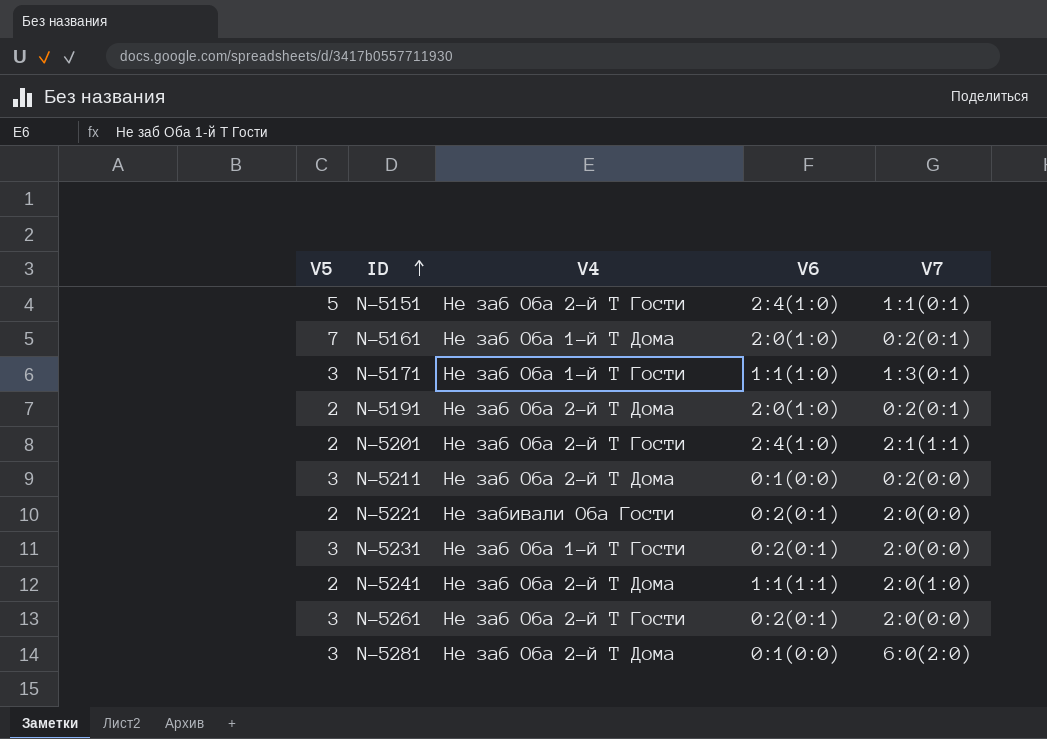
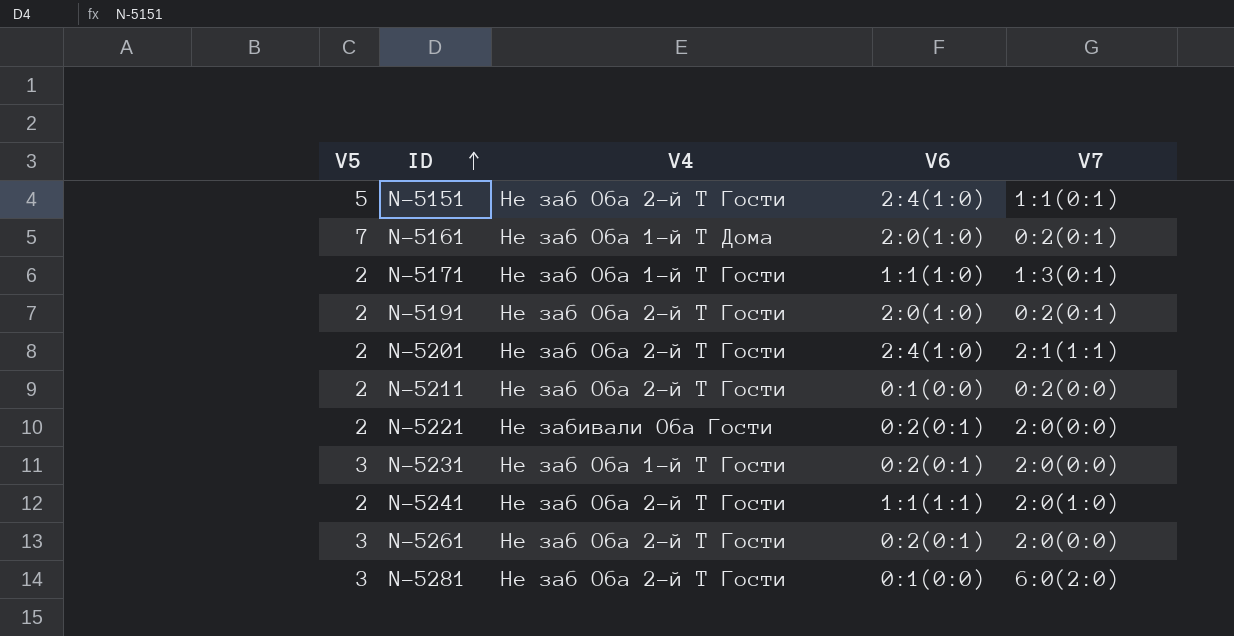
N-5171 | V5: 3 -> 2
N-5191 | V4: Не заб Оба 2-й Т Дома -> Не заб Оба 2-й Т Гости
N-5211 | V5: 3 -> 2
N-5211 | V4: Не заб Оба 2-й Т Дома -> Не заб Оба 2-й Т Гости
N-5241 | V4: Не заб Оба 2-й Т Дома -> Не заб Оба 2-й Т Гости
N-5281 | V4: Не заб Оба 2-й Т Дома -> Не заб Оба 2-й Т Гости

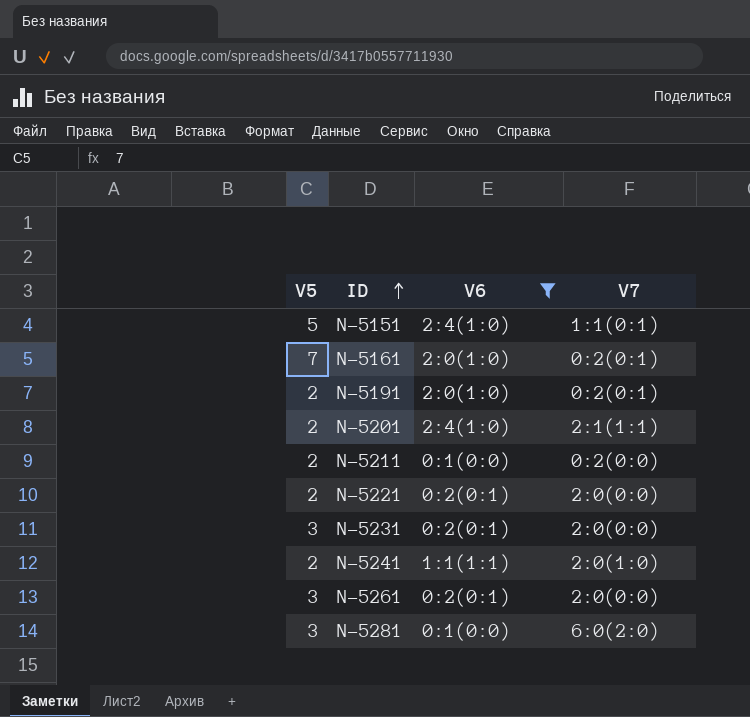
filter: none -> V6 != 1:1(1:0)
column V4 | position: 3 -> none

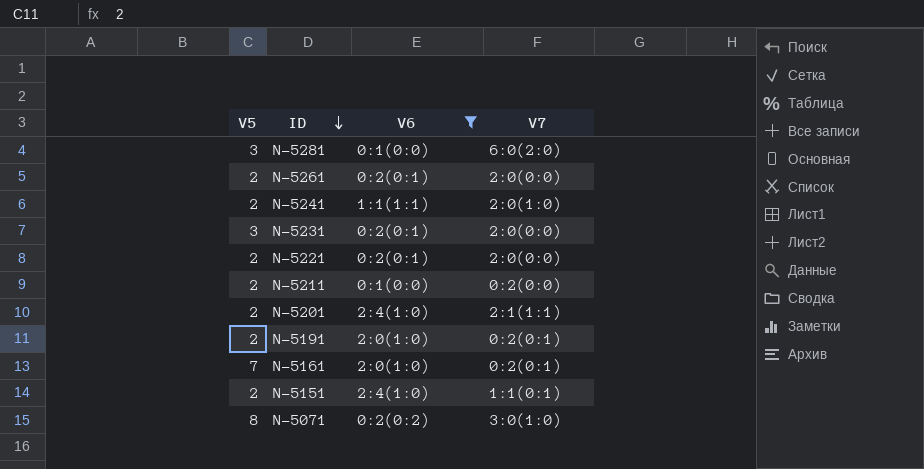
row order: ID ascending -> ID descending
N-5261 | V5: 3 -> 2
N-5151 | V5: 5 -> 2
row N-5071: none -> 8 | 0:2(0:2) | 3:0(1:0)

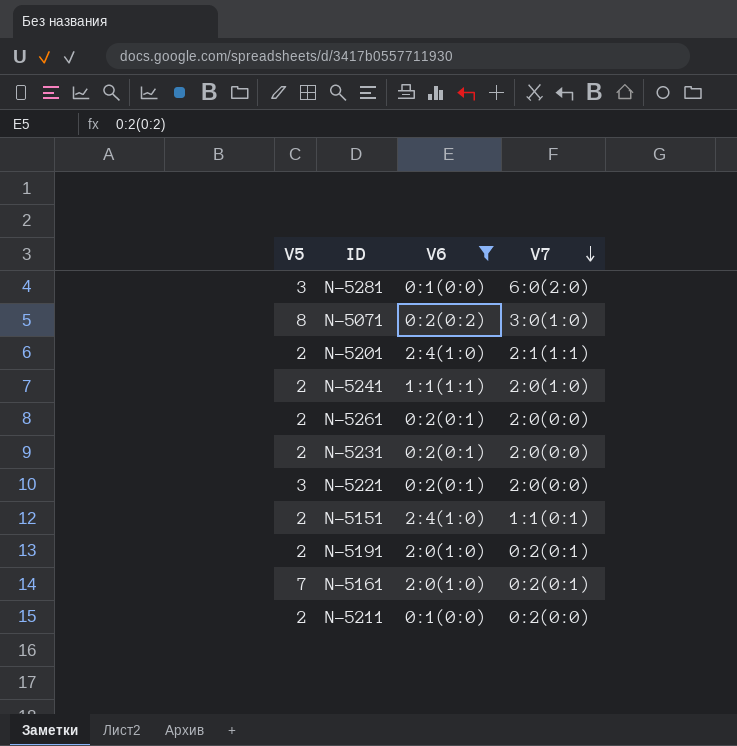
row order: ID descending -> V7 descending
N-5231 | V5: 3 -> 2
N-5221 | V5: 2 -> 3

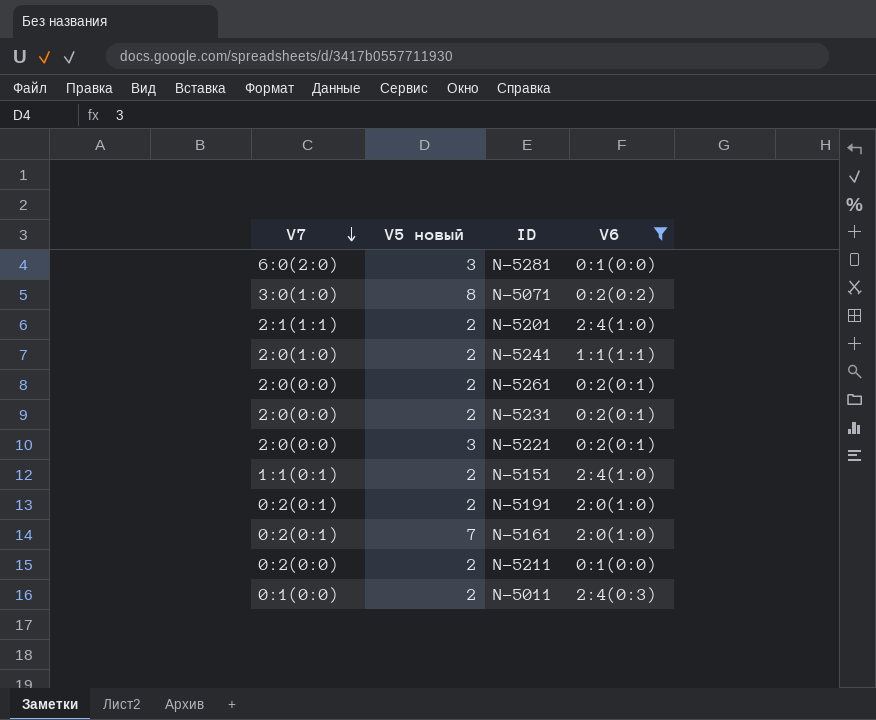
column V7 | position: 4 -> 1
column name: V5 -> V5 новый
row N-5011: none -> 0:1(0:0) | 2 | 2:4(0:3)

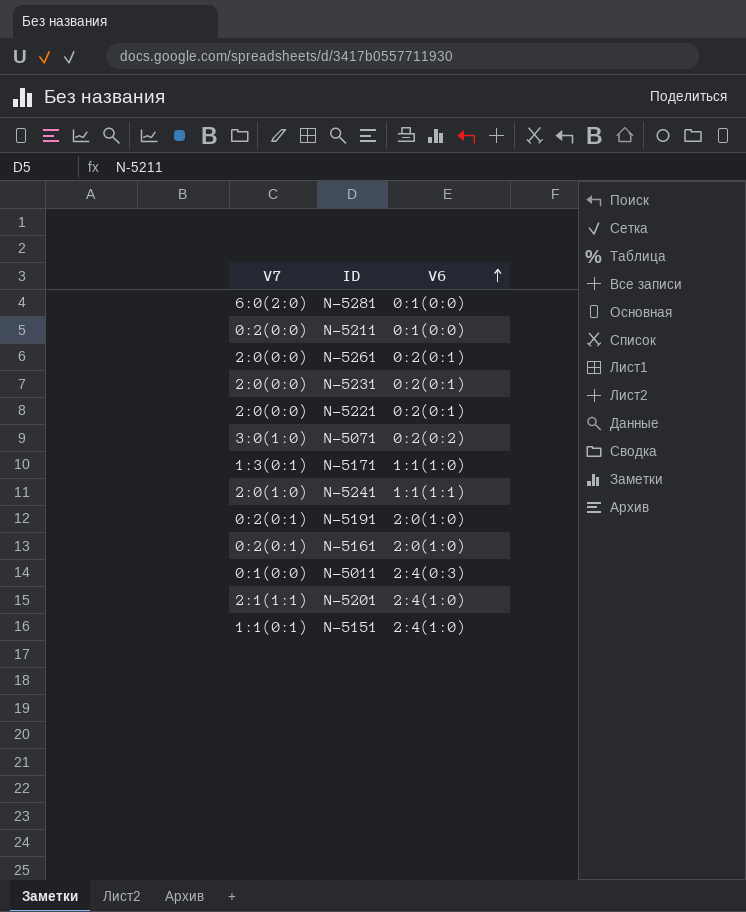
filter: V6 != 1:1(1:0) -> none
row order: V7 descending -> V6 ascending
column V5 новый | position: 2 -> none

